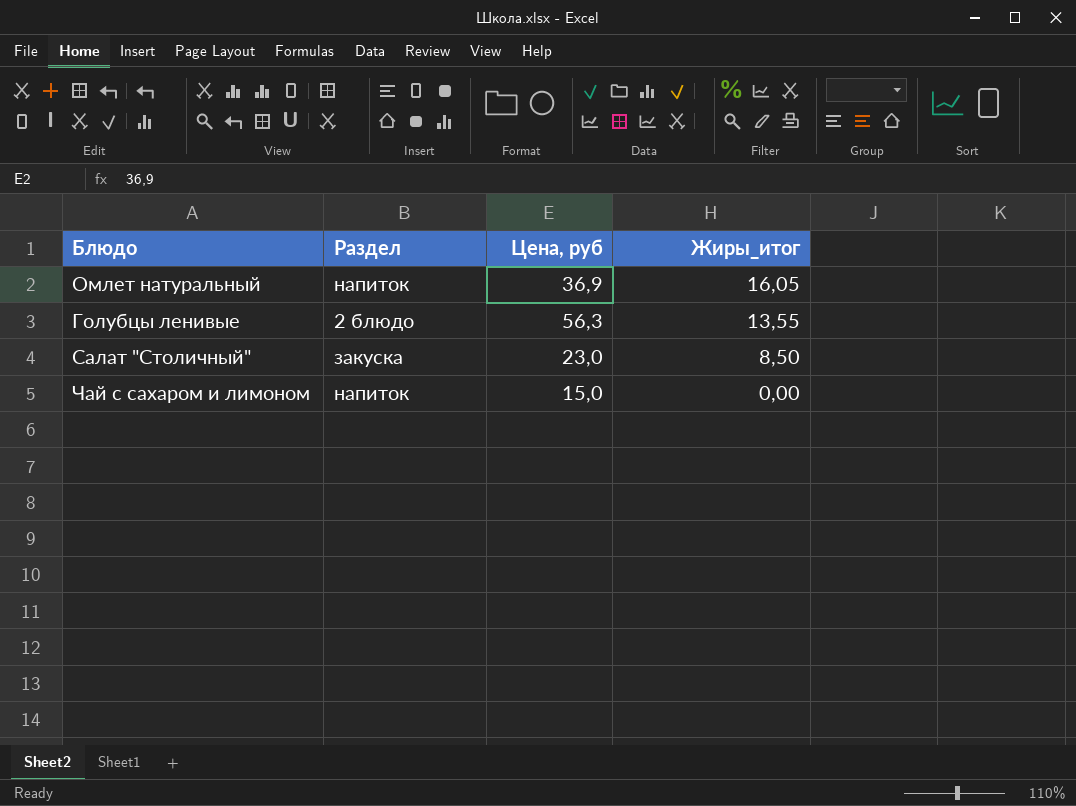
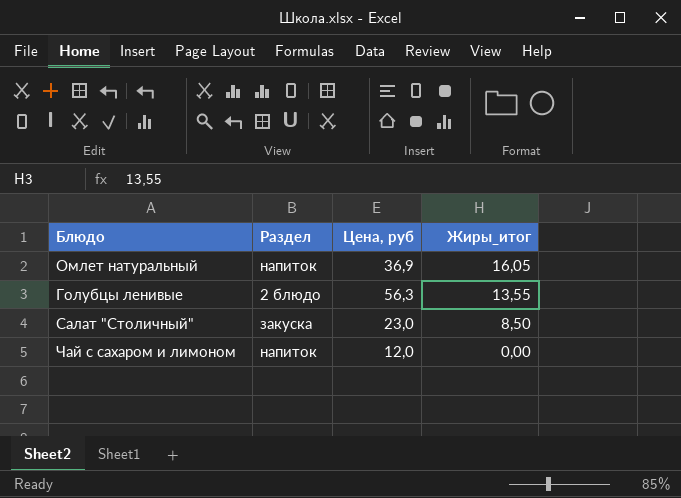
Чай с сахаром и лимоном | Цена, руб: 15,0 -> 12,0

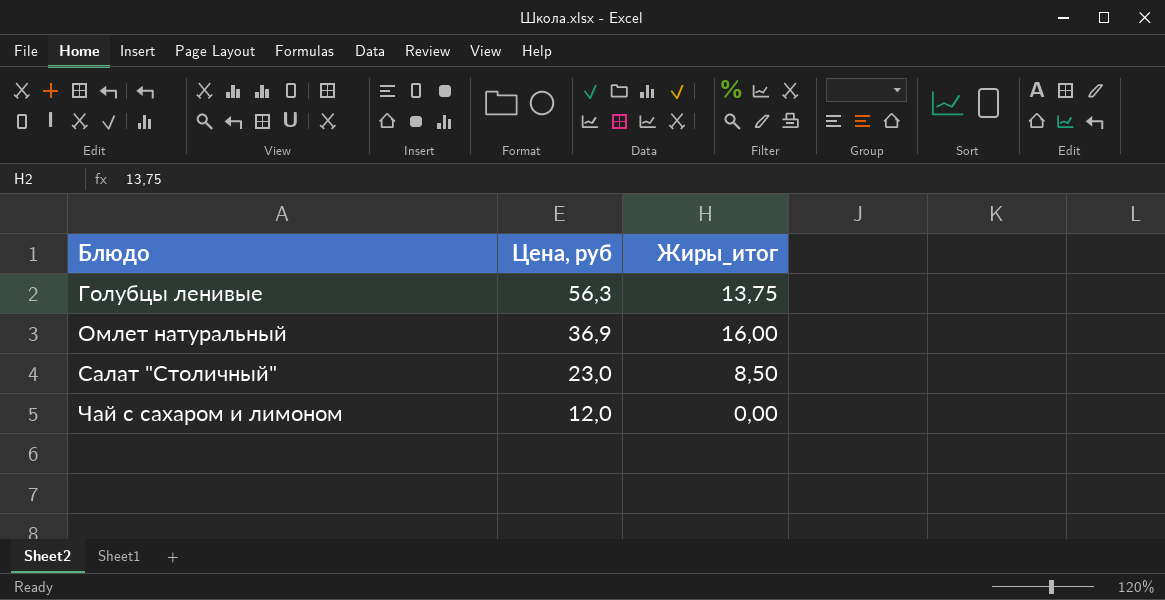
row order: Жиры_итог descending -> Блюдо ascending
column Раздел | position: 2 -> none
Голубцы ленивые | Жиры_итог: 13,55 -> 13,75
Омлет натуральный | Жиры_итог: 16,05 -> 16,00

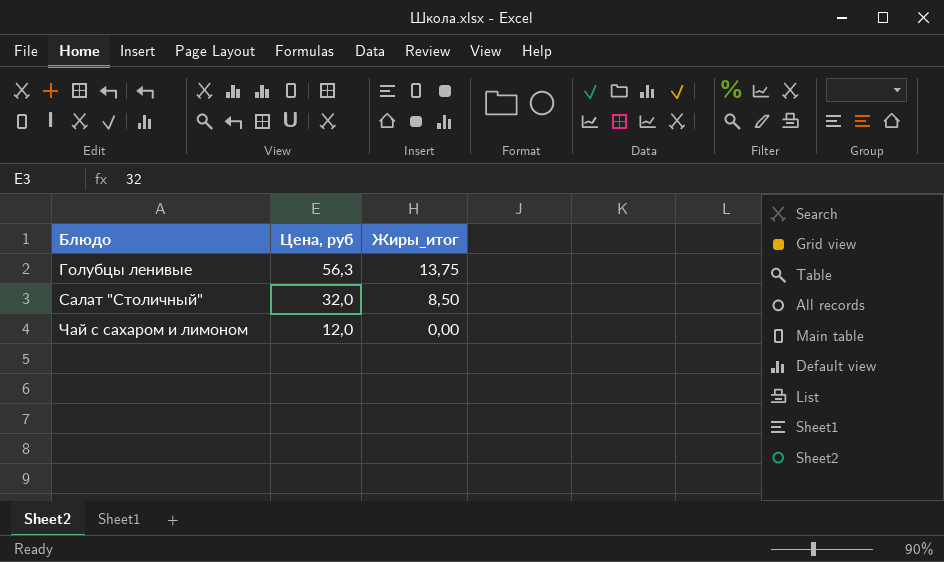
row Омлет натуральный: 36,9 | 16,00 -> none
Салат "Столичный" | Цена, руб: 23,0 -> 32,0

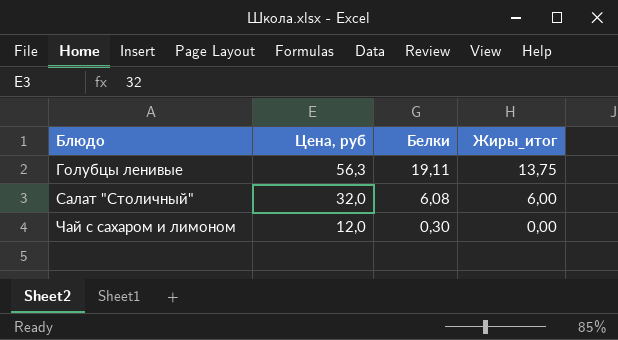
column Белки | position: none -> 3
Салат "Столичный" | Жиры_итог: 8,50 -> 6,00

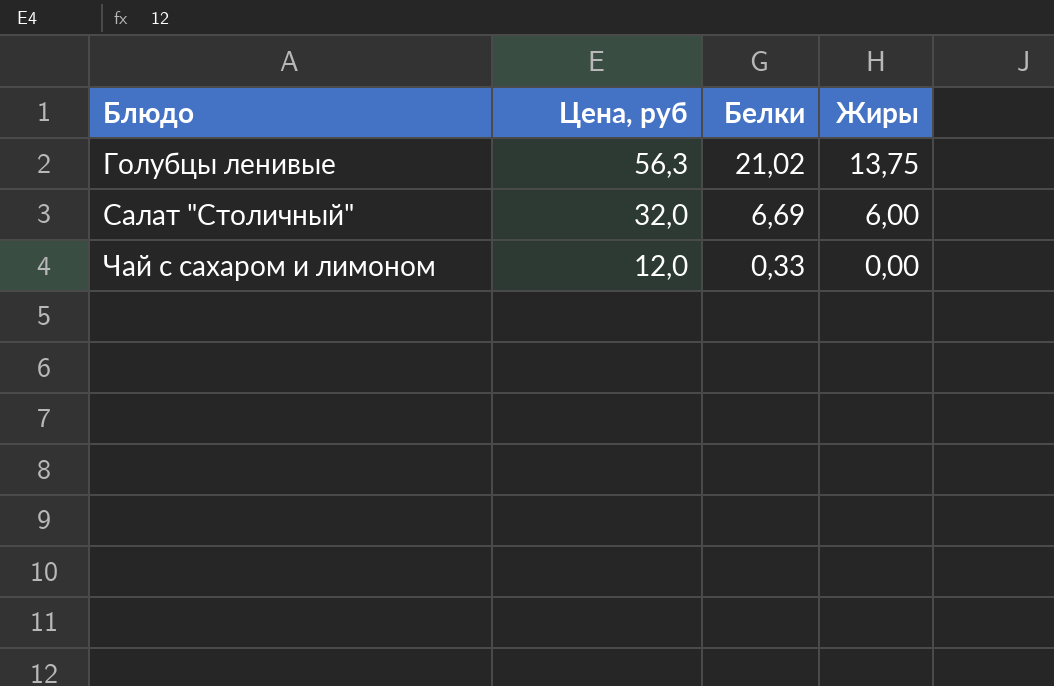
column name: Жиры_итог -> Жиры
Голубцы ленивые | Белки: 19,11 -> 21,02
Салат "Столичный" | Белки: 6,08 -> 6,69
Чай с сахаром и лимоном | Белки: 0,30 -> 0,33

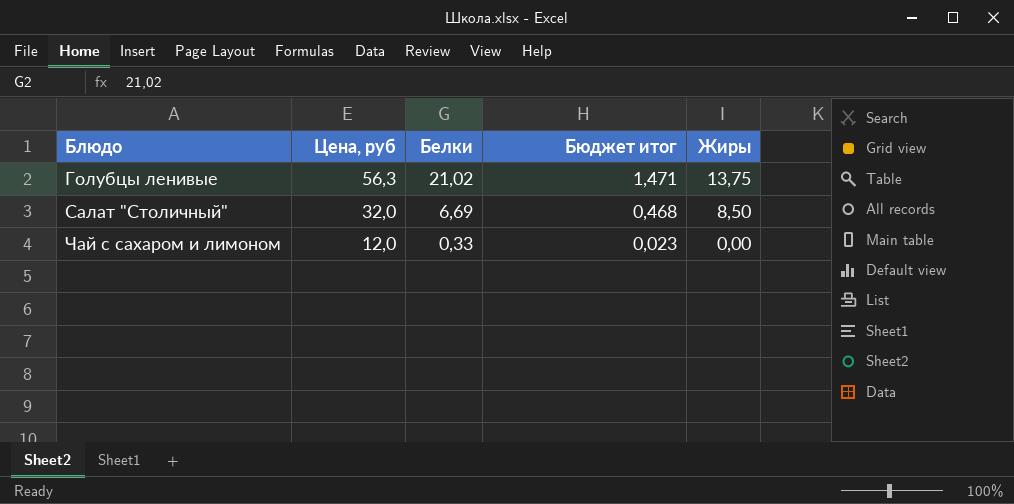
column Бюджет итог | formula: none -> [Белки] * 0,07
Салат "Столичный" | Жиры: 6,00 -> 8,50

